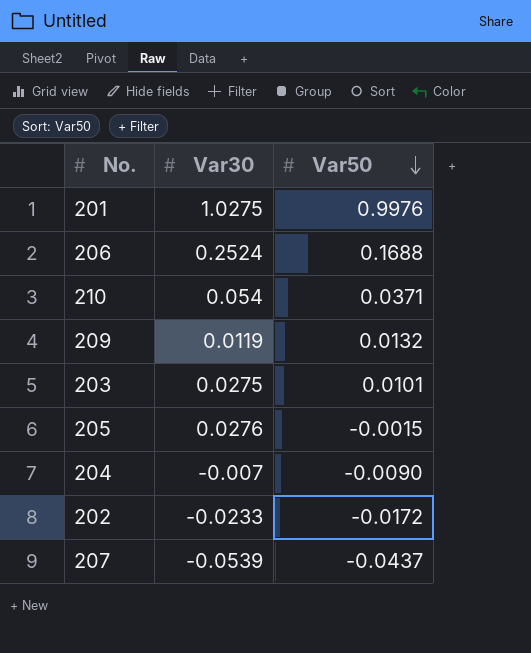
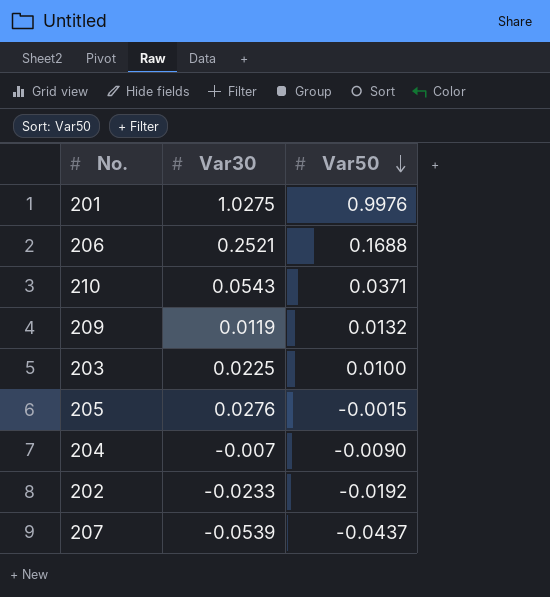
206 | Var30: 0.2524 -> 0.2521
210 | Var30: 0.054 -> 0.0543
203 | Var30: 0.0275 -> 0.0225
203 | Var50: 0.0101 -> 0.0100
202 | Var50: -0.0172 -> -0.0192

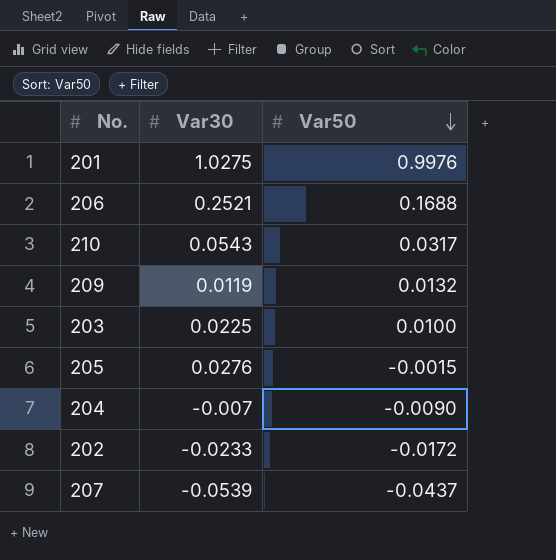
210 | Var50: 0.0371 -> 0.0317
202 | Var50: -0.0192 -> -0.0172

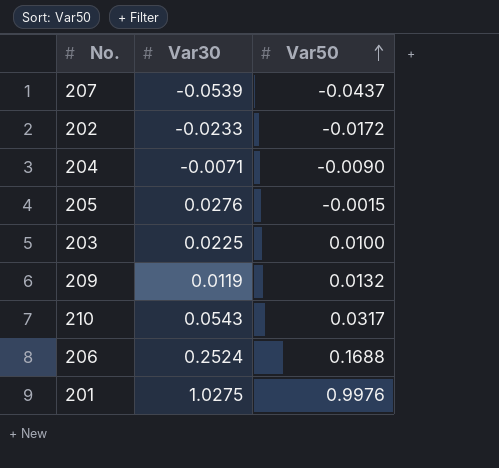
row order: Var50 descending -> Var50 ascending
204 | Var30: -0.007 -> -0.0071
206 | Var30: 0.2521 -> 0.2524

